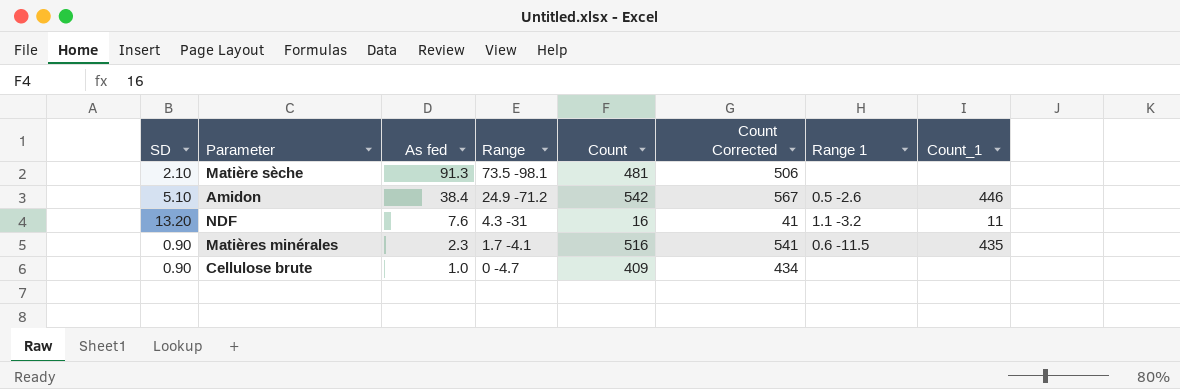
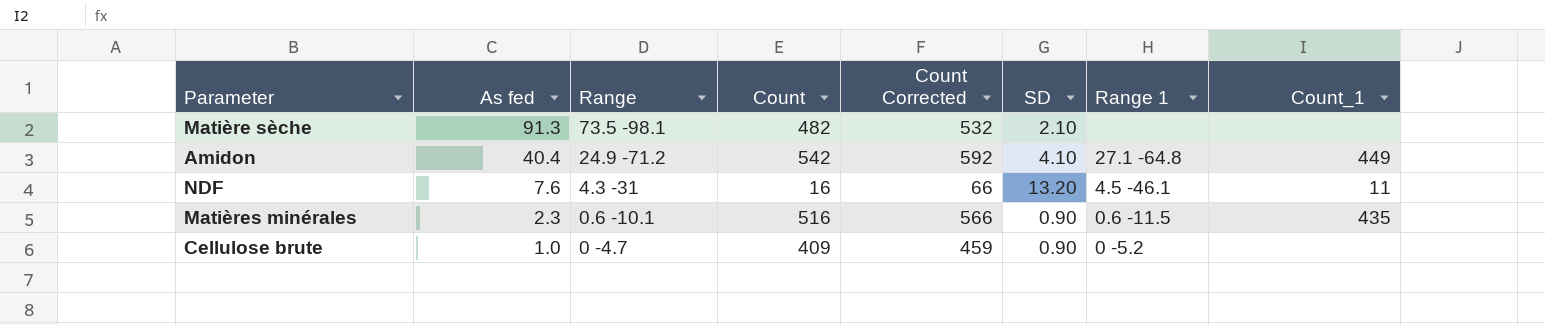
column Count Corrected | formula: [Count] + 25 -> [Count] + 50
column SD | position: 1 -> 6
Matière sèche | Count: 481 -> 482
Amidon | As fed: 38.4 -> 40.4
Amidon | SD: 5.10 -> 4.10
Amidon | Range 1: 0.5 -2.6 -> 27.1 -64.8
Amidon | Count_1: 446 -> 449
NDF | Range 1: 1.1 -3.2 -> 4.5 -46.1
Matières minérales | Range: 1.7 -4.1 -> 0.6 -10.1
Cellulose brute | Range 1: none -> 0 -5.2

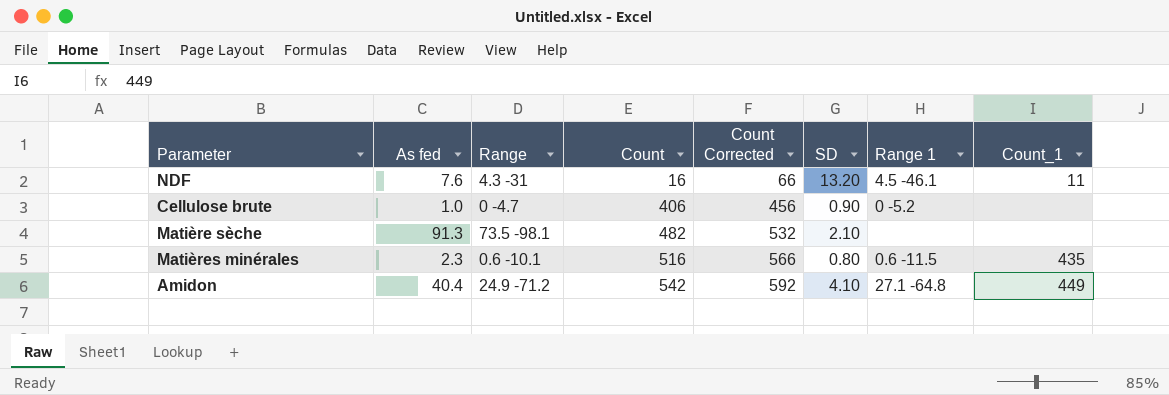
row order: As fed descending -> Count ascending
Cellulose brute | Count: 409 -> 406
Cellulose brute | Count Corrected: 459 -> 456
Matières minérales | SD: 0.90 -> 0.80

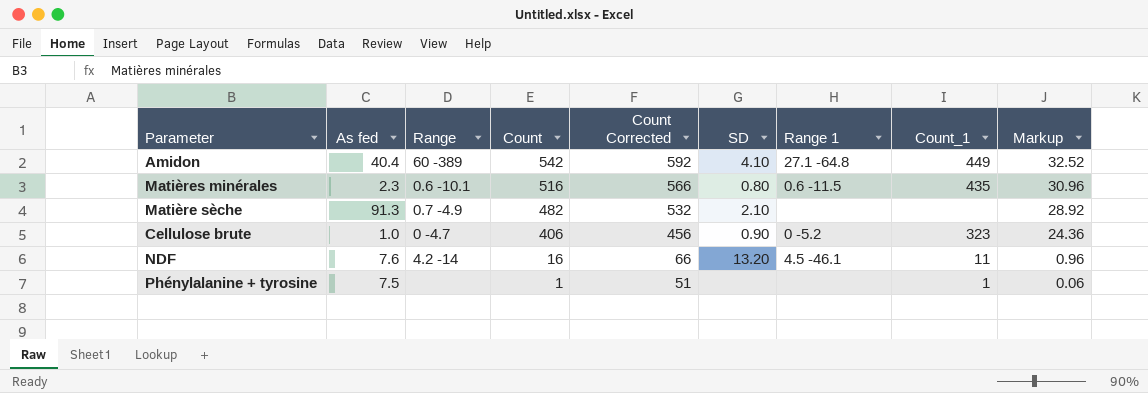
row order: Count ascending -> Count descending
column Markup | formula: none -> [Count] * 0.06
Amidon | Range: 24.9 -71.2 -> 60 -389
Matière sèche | Range: 73.5 -98.1 -> 0.7 -4.9
Cellulose brute | Count_1: none -> 323
NDF | Range: 4.3 -31 -> 4.2 -14
row Phénylalanine + tyrosine: none -> 7.5 | none | 1 | 51 | none | none | 1 | 0.06

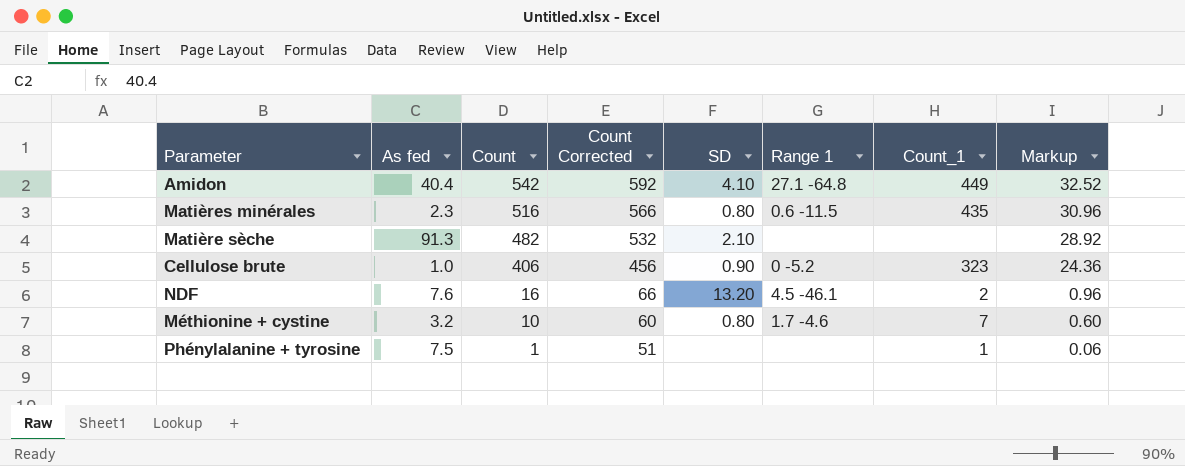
column Range | position: 3 -> none
NDF | Count_1: 11 -> 2
row Méthionine + cystine: none -> 3.2 | 10 | 60 | 0.80 | 1.7 -4.6 | 7 | 0.60

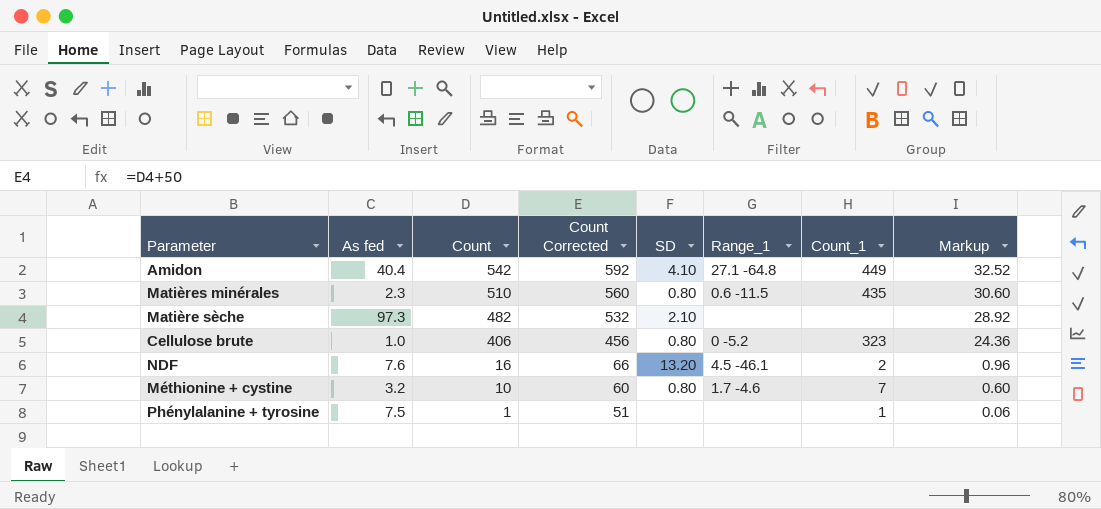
column name: Range 1 -> Range_1
Matières minérales | Count: 516 -> 510
Matières minérales | Count Corrected: 566 -> 560
Matières minérales | Markup: 30.96 -> 30.60
Matière sèche | As fed: 91.3 -> 97.3
Cellulose brute | SD: 0.90 -> 0.80

